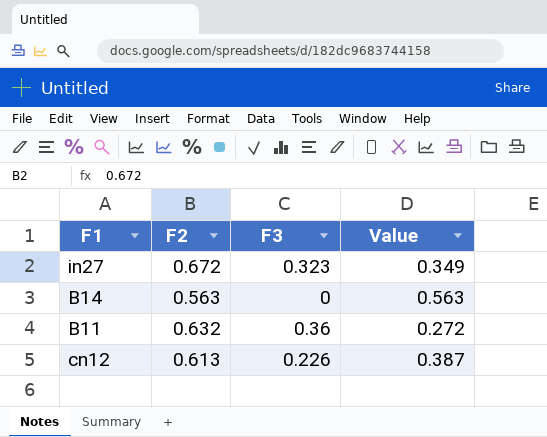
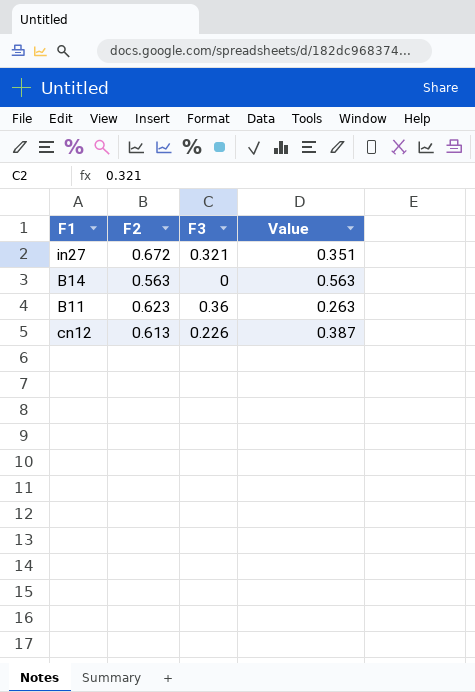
in27 | F3: 0.323 -> 0.321
in27 | Value: 0.349 -> 0.351
B11 | F2: 0.632 -> 0.623
B11 | Value: 0.272 -> 0.263

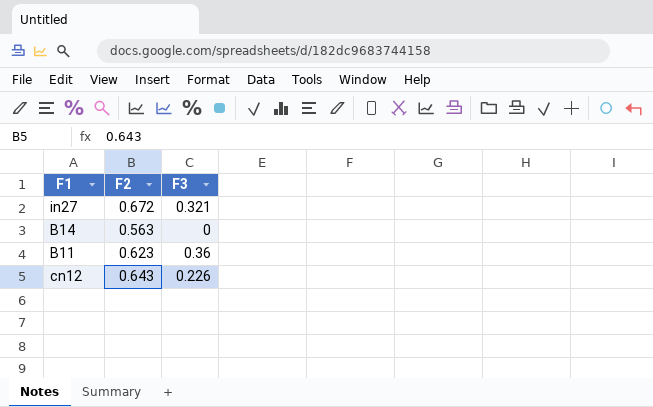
column Value | formula: [F2] - [F3] -> none
cn12 | F2: 0.613 -> 0.643

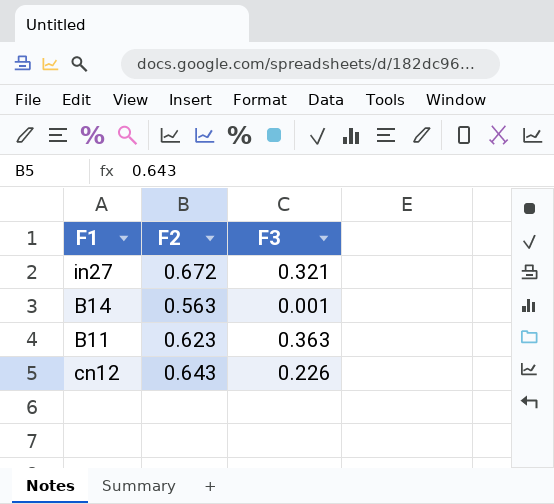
B14 | F3: 0 -> 0.001
B11 | F3: 0.36 -> 0.363

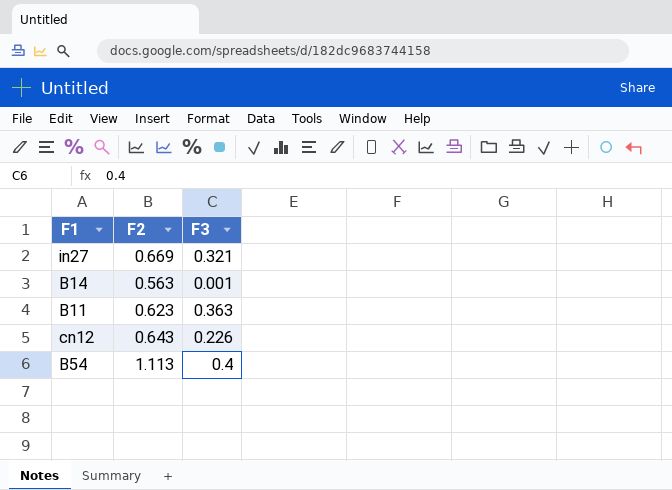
in27 | F2: 0.672 -> 0.669
row B54: none -> 1.113 | 0.4

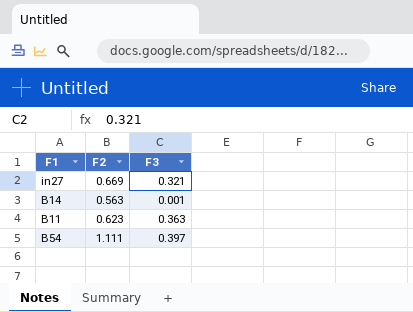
row cn12: 0.643 | 0.226 -> none
B54 | F2: 1.113 -> 1.111
B54 | F3: 0.4 -> 0.397

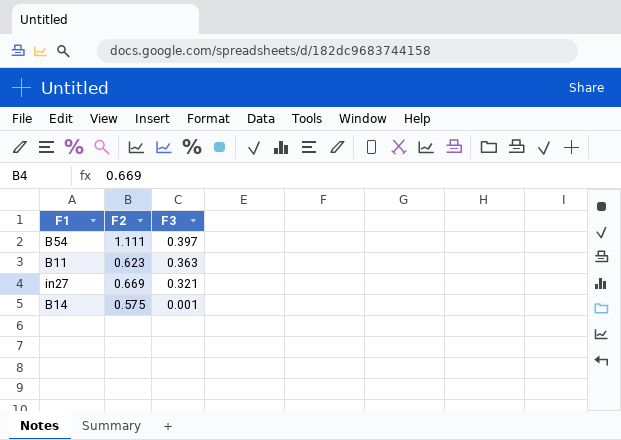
row order: none -> F3 descending
B14 | F2: 0.563 -> 0.575

